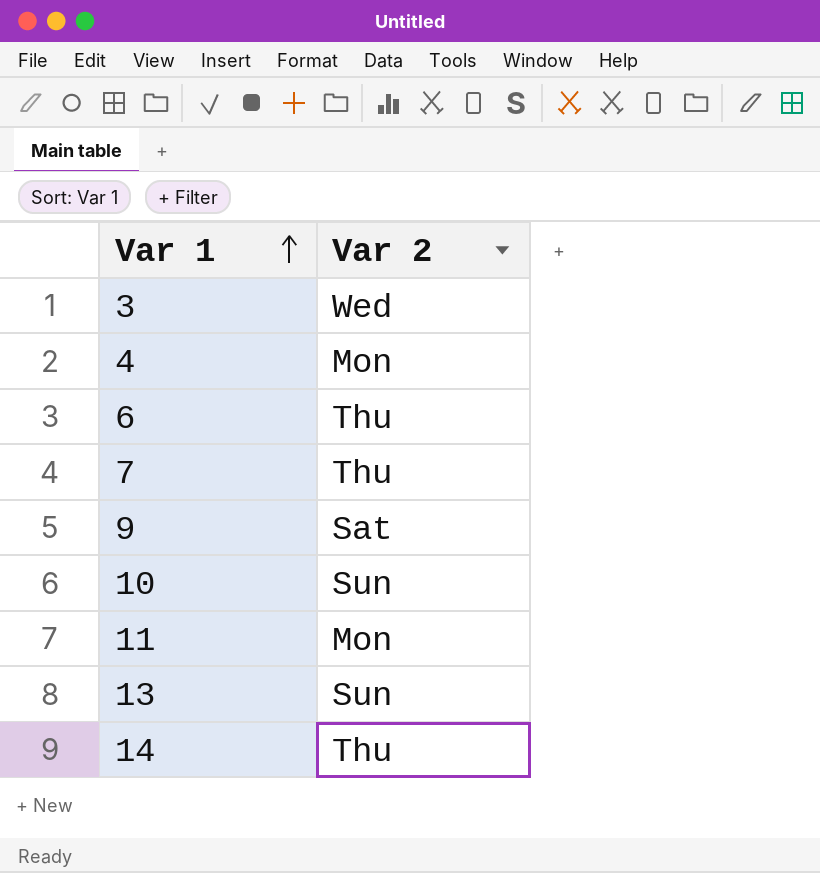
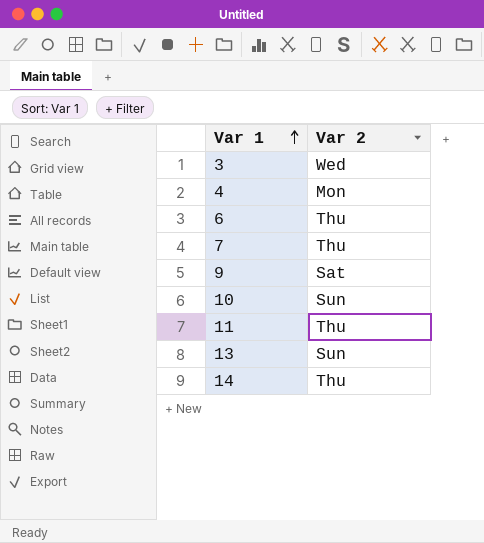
11 | Var 2: Mon -> Thu

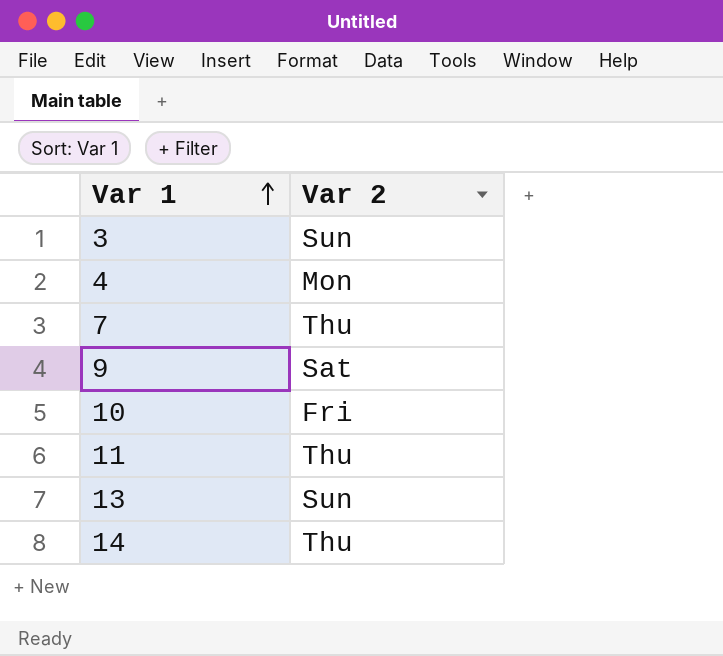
row 6: Thu -> none
3 | Var 2: Wed -> Sun
10 | Var 2: Sun -> Fri

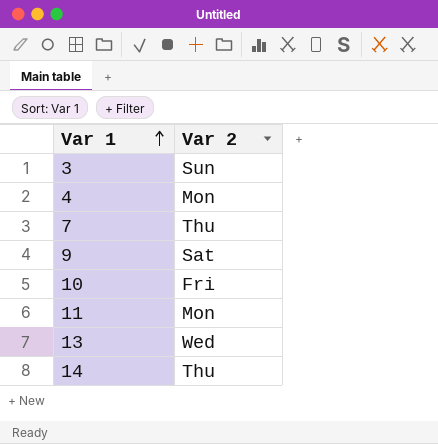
11 | Var 2: Thu -> Mon
13 | Var 2: Sun -> Wed

